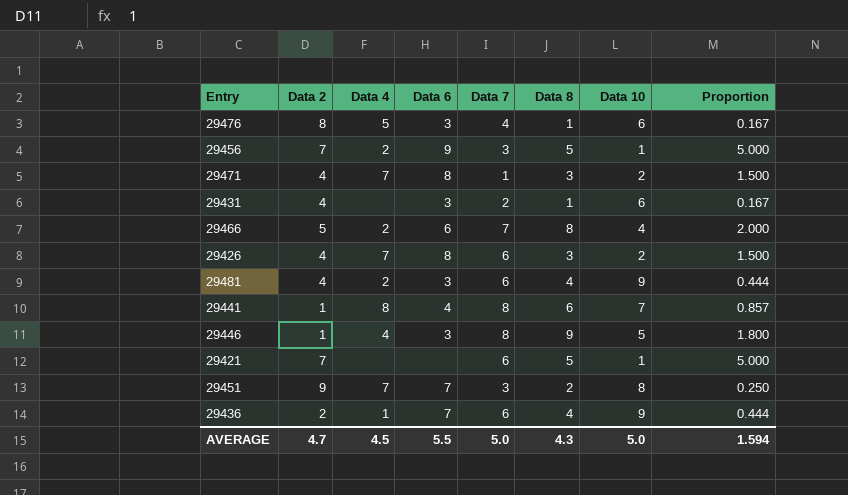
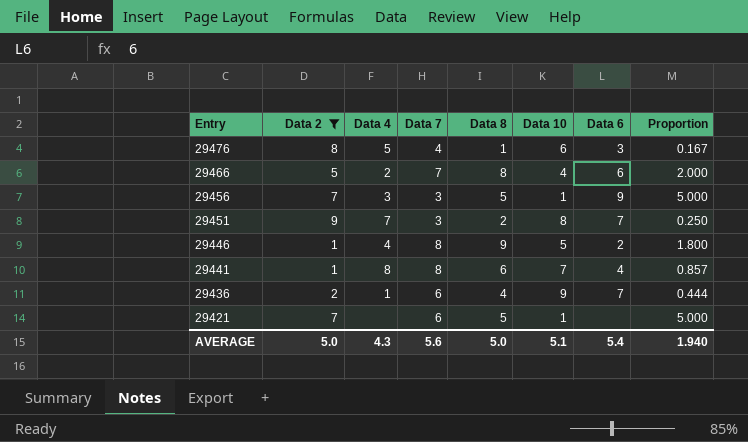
filter: none -> Data 2 != 4
row order: none -> Entry descending
column Data 6 | position: 4 -> 7
29456 | Data 4: 2 -> 3
29446 | Data 6: 3 -> 2
AVERAGE | Data 2: 4.7 -> 5.0
AVERAGE | Data 4: 4.5 -> 4.3
AVERAGE | Data 7: 5.0 -> 5.6
AVERAGE | Data 8: 4.3 -> 5.0
AVERAGE | Data 10: 5.0 -> 5.1
AVERAGE | Data 6: 5.5 -> 5.4
AVERAGE | Proportion: 1.594 -> 1.940

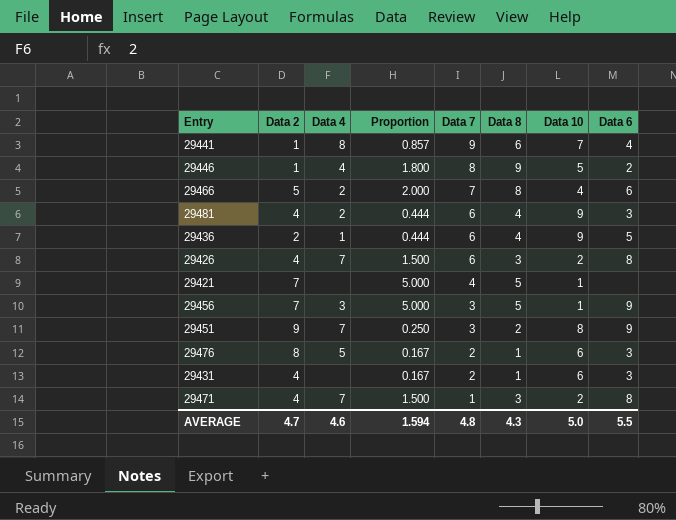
filter: Data 2 != 4 -> none
row order: Entry descending -> Data 7 descending
column Proportion | position: 8 -> 4
29441 | Data 7: 8 -> 9
29436 | Data 6: 7 -> 5
29421 | Data 7: 6 -> 4
29451 | Data 6: 7 -> 9
29476 | Data 7: 4 -> 2
AVERAGE | Data 2: 5.0 -> 4.7
AVERAGE | Data 4: 4.3 -> 4.6
AVERAGE | Proportion: 1.940 -> 1.594
AVERAGE | Data 7: 5.6 -> 4.8
AVERAGE | Data 8: 5.0 -> 4.3
AVERAGE | Data 10: 5.1 -> 5.0
AVERAGE | Data 6: 5.4 -> 5.5

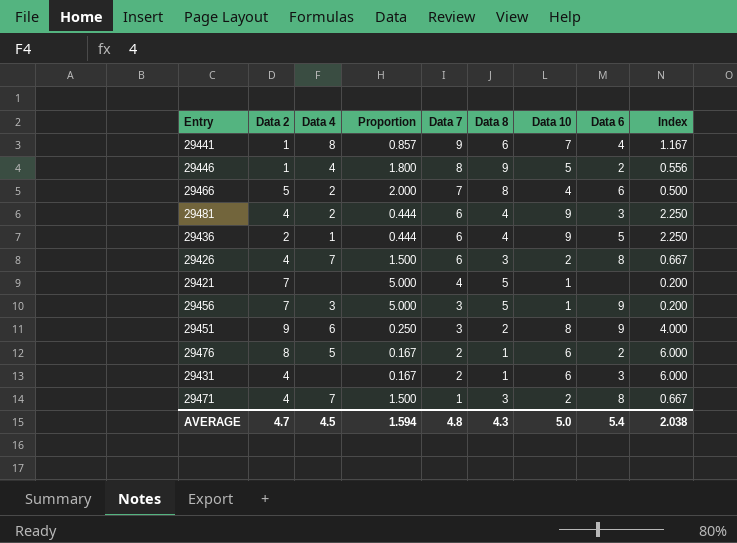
column Index | formula: none -> [Data 10] / [Data 8]
29451 | Data 4: 7 -> 6
29476 | Data 6: 3 -> 2
AVERAGE | Data 4: 4.6 -> 4.5
AVERAGE | Data 6: 5.5 -> 5.4

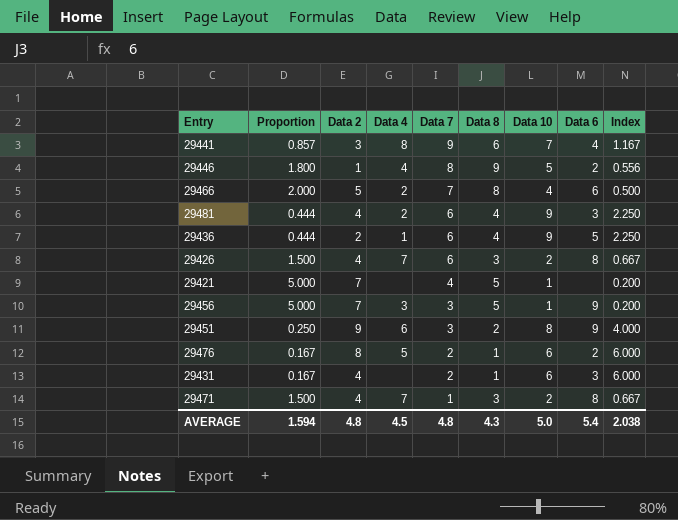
column Proportion | position: 4 -> 2
29441 | Data 2: 1 -> 3
AVERAGE | Data 2: 4.7 -> 4.8

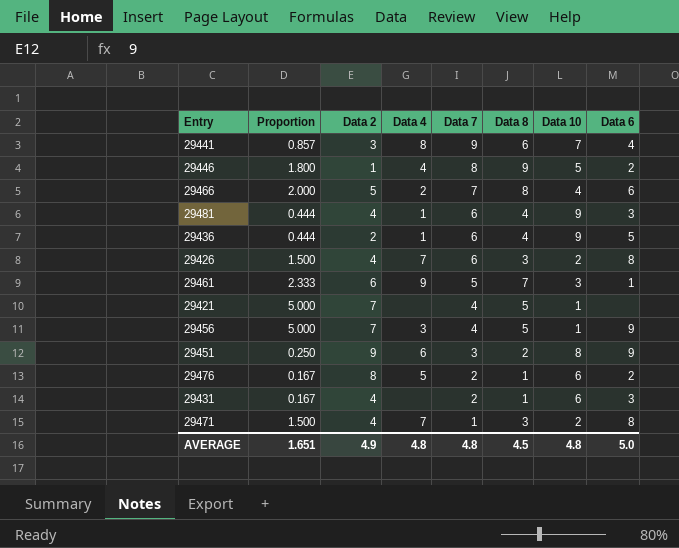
column Index | formula: [Data 10] / [Data 8] -> none
29481 | Data 4: 2 -> 1
row 29461: none -> 2.333 | 6 | 9 | 5 | 7 | 3 | 1
29456 | Data 7: 3 -> 4
AVERAGE | Proportion: 1.594 -> 1.651
AVERAGE | Data 2: 4.8 -> 4.9
AVERAGE | Data 4: 4.5 -> 4.8
AVERAGE | Data 8: 4.3 -> 4.5
AVERAGE | Data 10: 5.0 -> 4.8
AVERAGE | Data 6: 5.4 -> 5.0

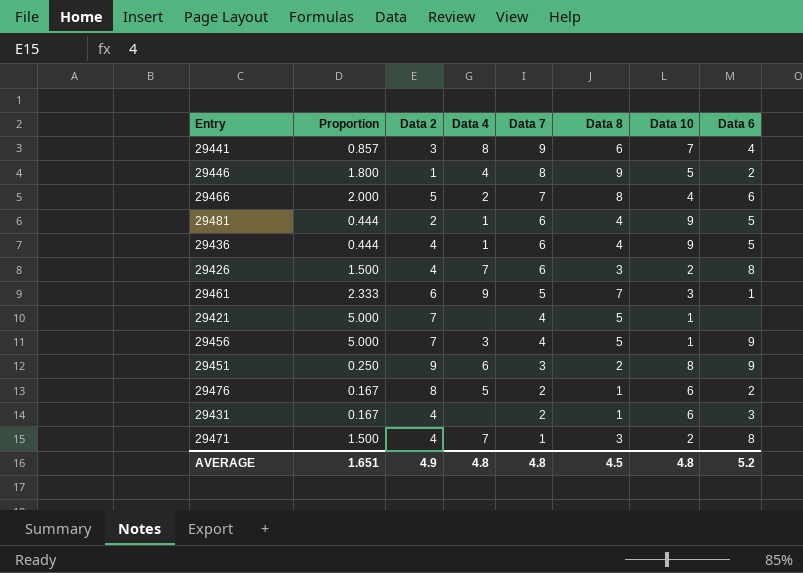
29481 | Data 2: 4 -> 2
29481 | Data 6: 3 -> 5
29436 | Data 2: 2 -> 4
AVERAGE | Data 6: 5.0 -> 5.2

